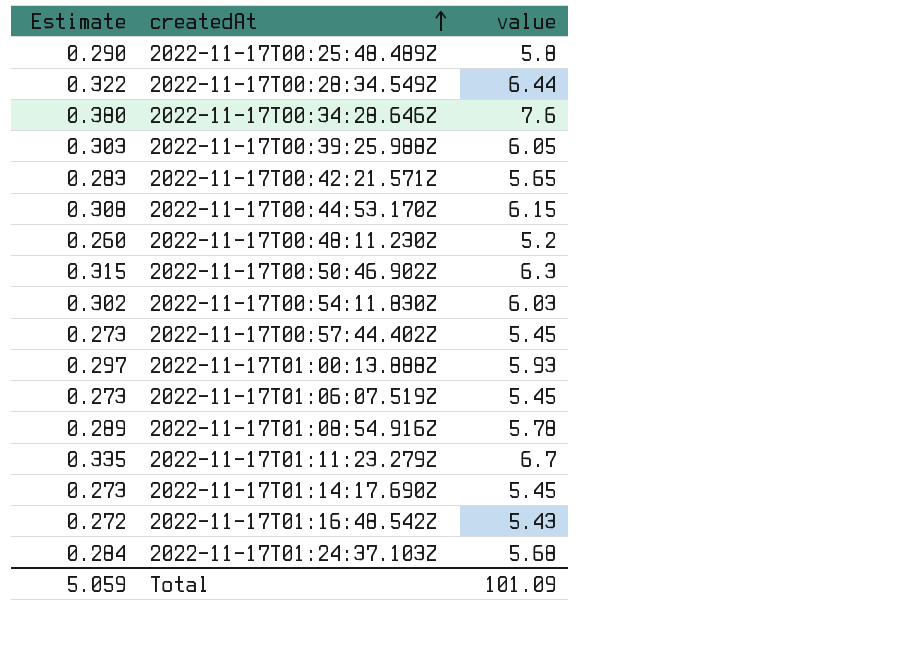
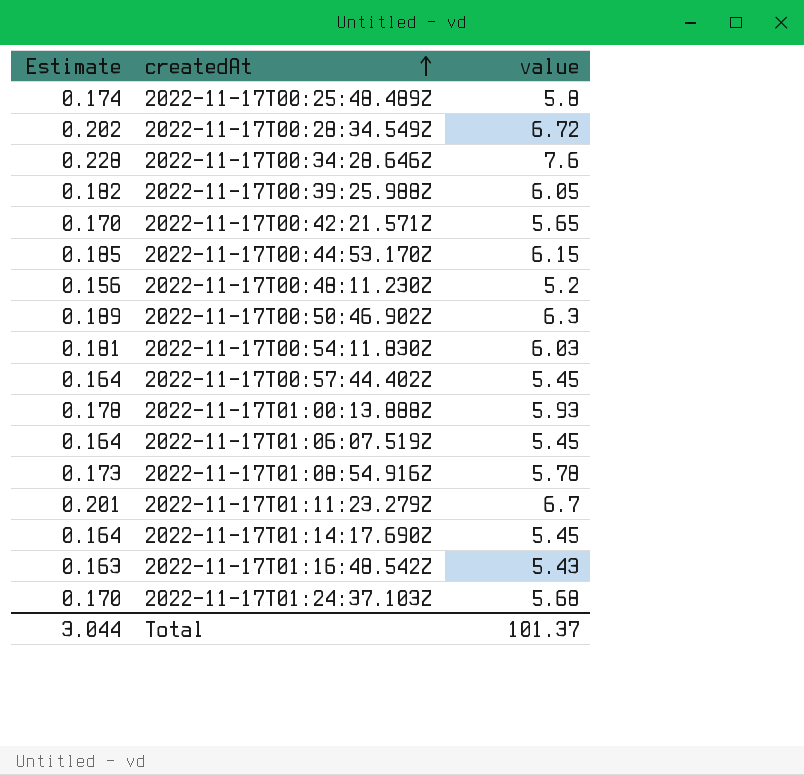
column Estimate | formula: [value] * 0.05 -> [value] * 0.03
2022-11-17T00:28:34.549Z | value: 6.44 -> 6.72
Total | Estimate: 5.059 -> 3.044
Total | value: 101.09 -> 101.37

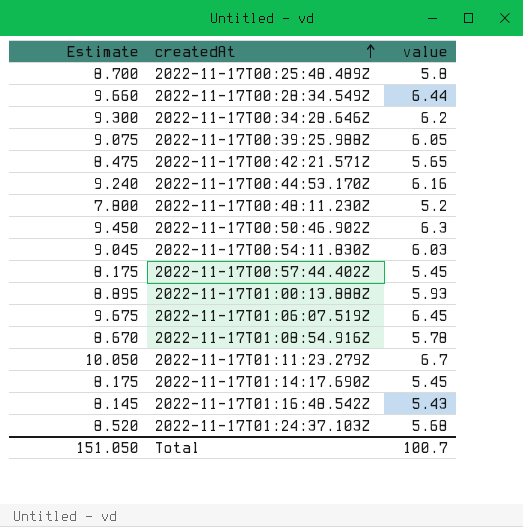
column Estimate | formula: [value] * 0.03 -> [value] * 1.5
2022-11-17T00:28:34.549Z | value: 6.72 -> 6.44
2022-11-17T00:34:28.646Z | value: 7.6 -> 6.2
2022-11-17T00:44:53.170Z | value: 6.15 -> 6.16
2022-11-17T01:06:07.519Z | value: 5.45 -> 6.45
Total | Estimate: 3.044 -> 151.050
Total | value: 101.37 -> 100.7

